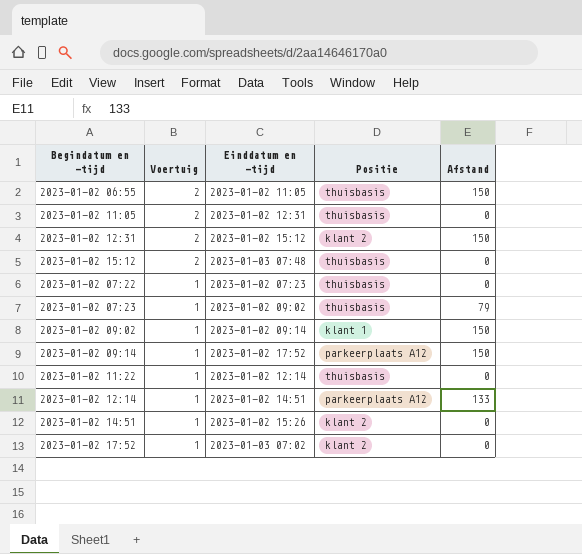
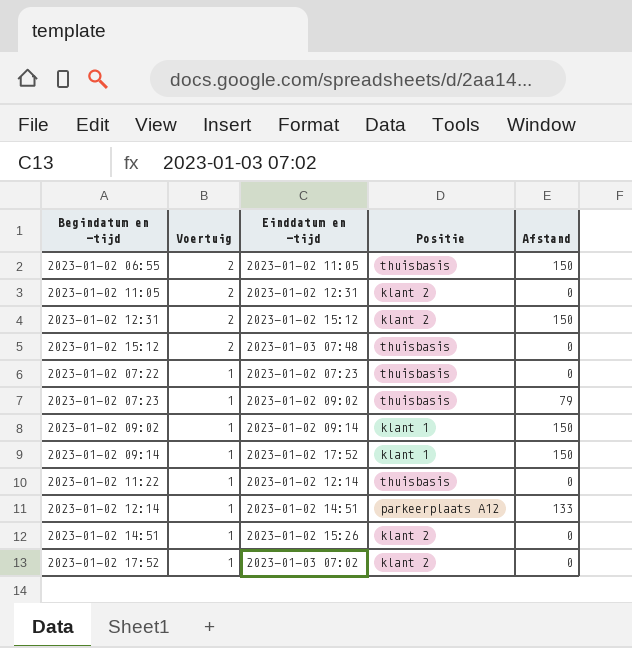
2023-01-02 11:05 | Positie: thuisbasis -> klant 2
2023-01-02 09:14 | Positie: parkeerplaats A12 -> klant 1

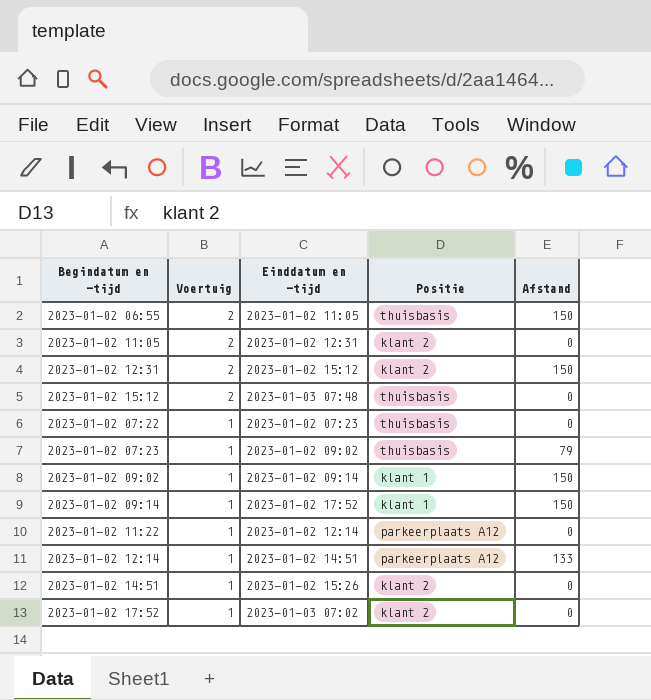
2023-01-02 11:22 | Positie: thuisbasis -> parkeerplaats A12

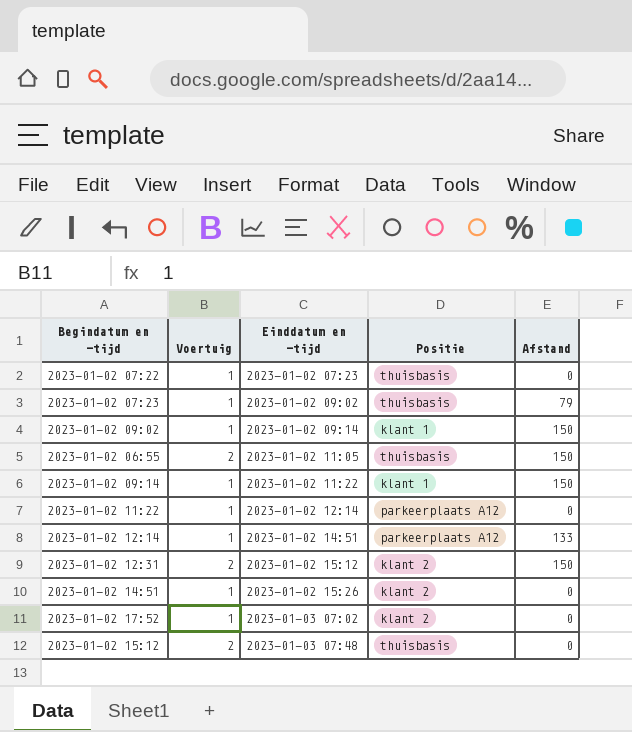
row order: Voertuig descending -> Einddatum en -tijd ascending
row 2023-01-02 11:05: 2 | 2023-01-02 12:31 | klant 2 | 0 -> none
2023-01-02 09:14 | Einddatum en -tijd: 2023-01-02 17:52 -> 2023-01-02 11:22

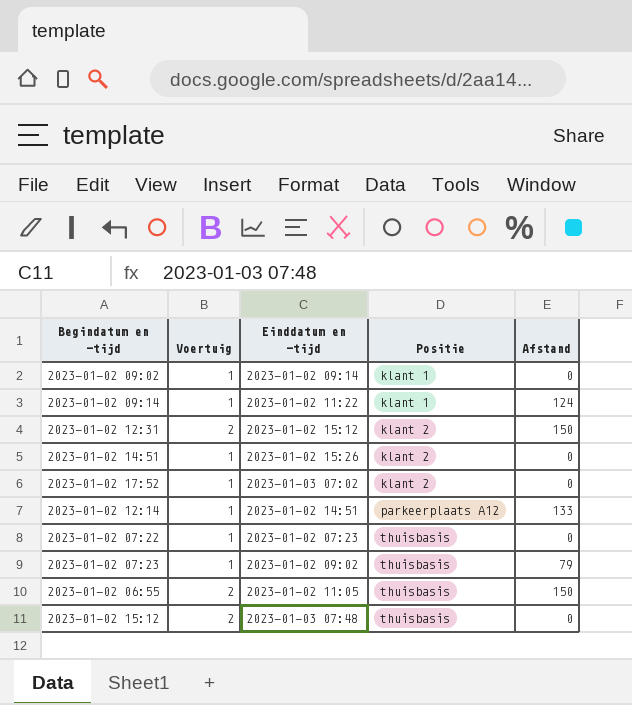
row order: Einddatum en -tijd ascending -> Positie ascending
row 2023-01-02 11:22: 1 | 2023-01-02 12:14 | parkeerplaats A12 | 0 -> none
2023-01-02 09:02 | Afstand: 150 -> 0
2023-01-02 09:14 | Afstand: 150 -> 124

